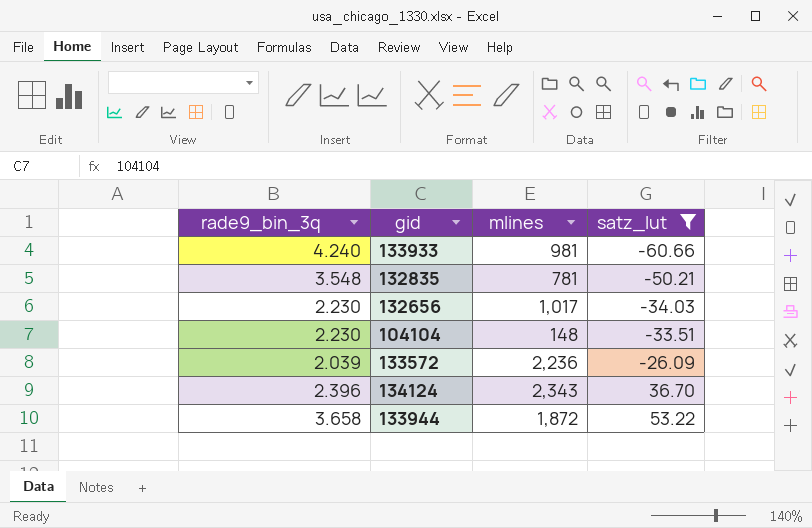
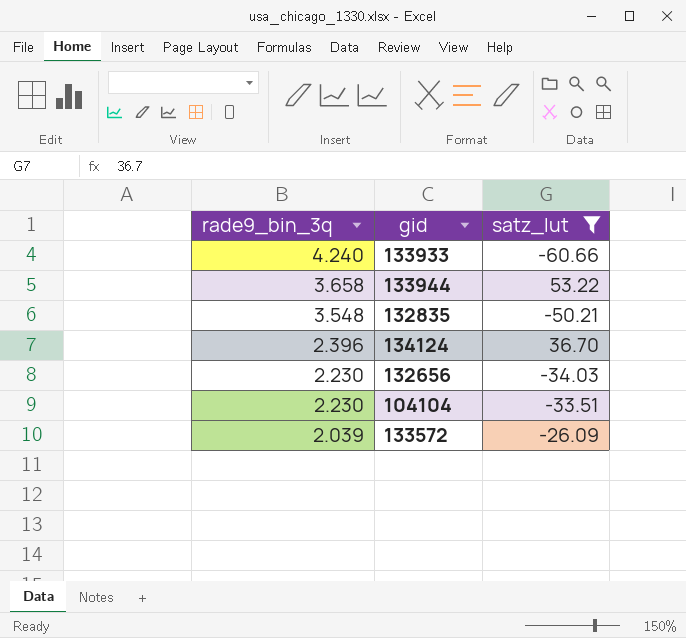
row order: satz_lut ascending -> rade9_bin_3q descending
column mlines | position: 3 -> none

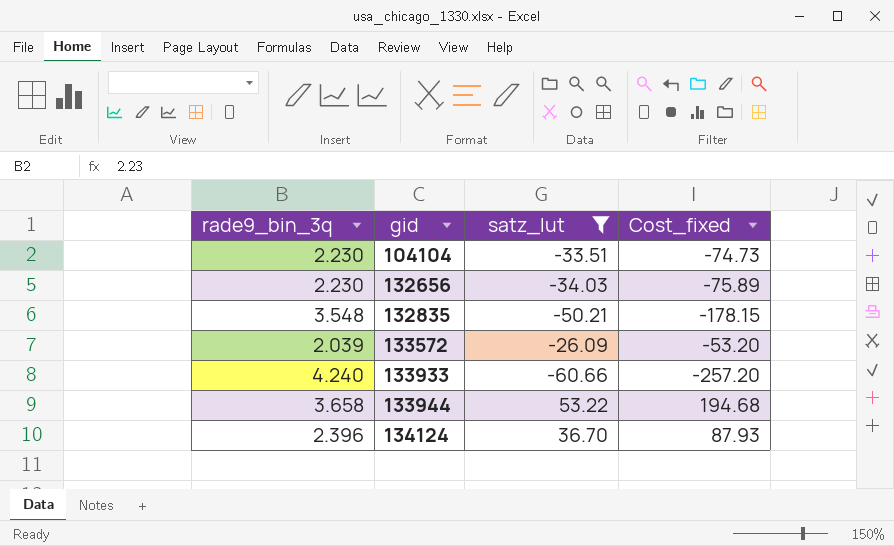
row order: rade9_bin_3q descending -> gid ascending
column Cost_fixed | formula: none -> [rade9_bin_3q] * [satz_lut]

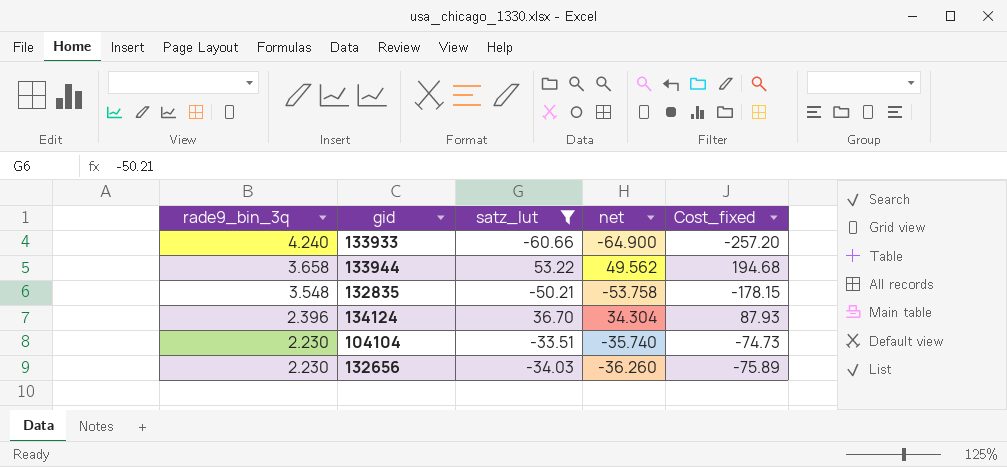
row order: gid ascending -> rade9_bin_3q descending
column net | formula: none -> [satz_lut] - [rade9_bin_3q]
row 133572: 2.039 | -26.09 | -53.20 -> none

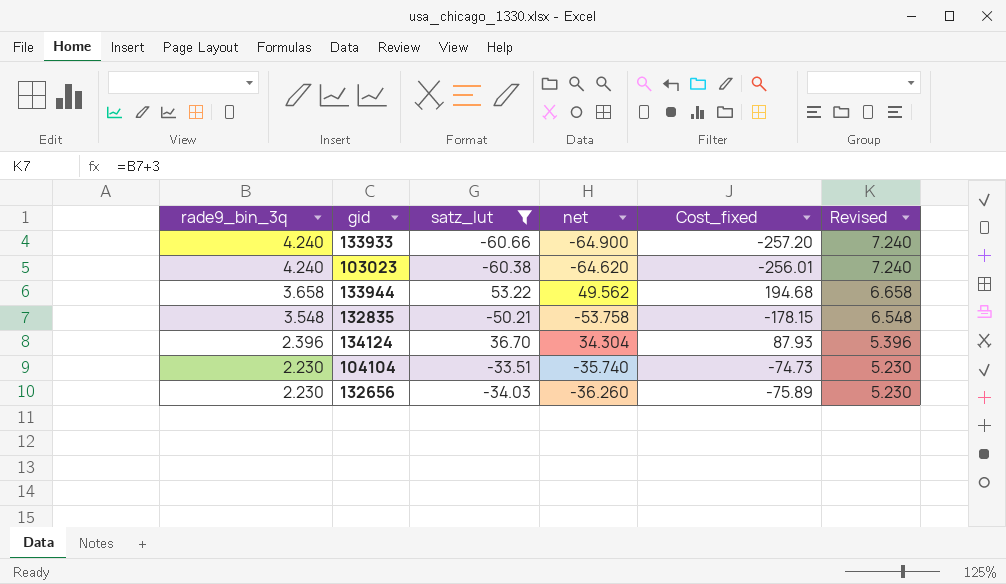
column Revised | formula: none -> [rade9_bin_3q] + 3
row 103023: none -> 4.240 | -60.38 | -64.620 | -256.01 | 7.240

